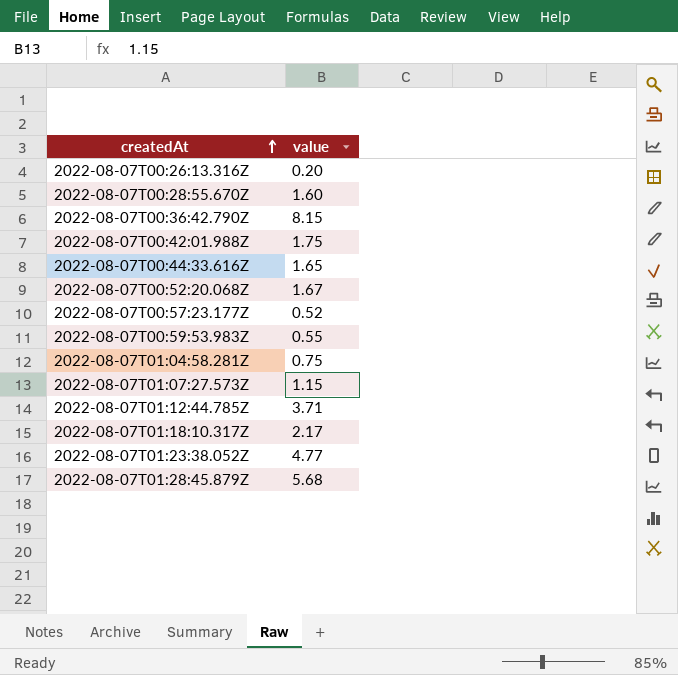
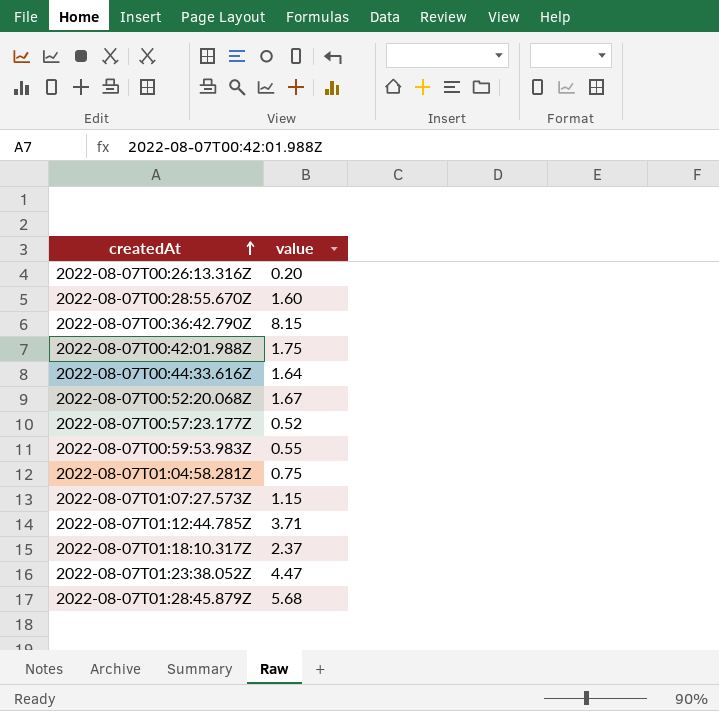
2022-08-07T00:44:33.616Z | value: 1.65 -> 1.64
2022-08-07T01:18:10.317Z | value: 2.17 -> 2.37
2022-08-07T01:23:38.052Z | value: 4.77 -> 4.47

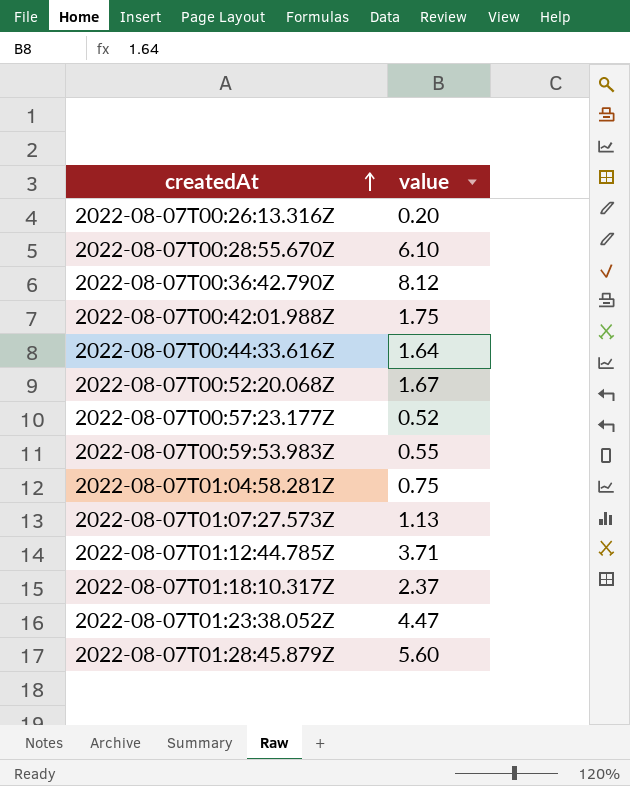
2022-08-07T00:28:55.670Z | value: 1.60 -> 6.10
2022-08-07T00:36:42.790Z | value: 8.15 -> 8.12
2022-08-07T01:07:27.573Z | value: 1.15 -> 1.13
2022-08-07T01:28:45.879Z | value: 5.68 -> 5.60

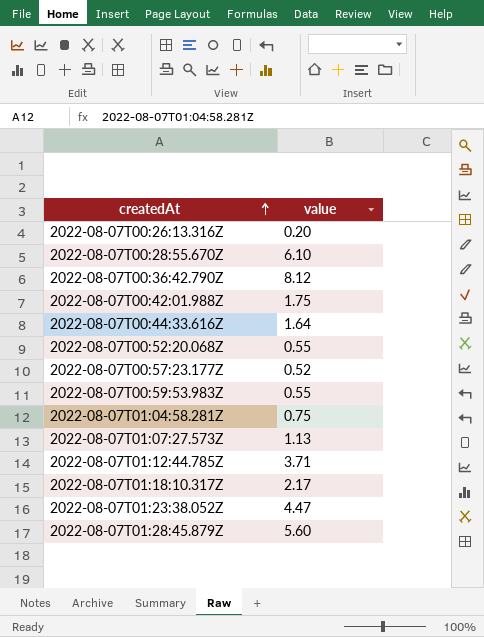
2022-08-07T00:52:20.068Z | value: 1.67 -> 0.55
2022-08-07T01:18:10.317Z | value: 2.37 -> 2.17

